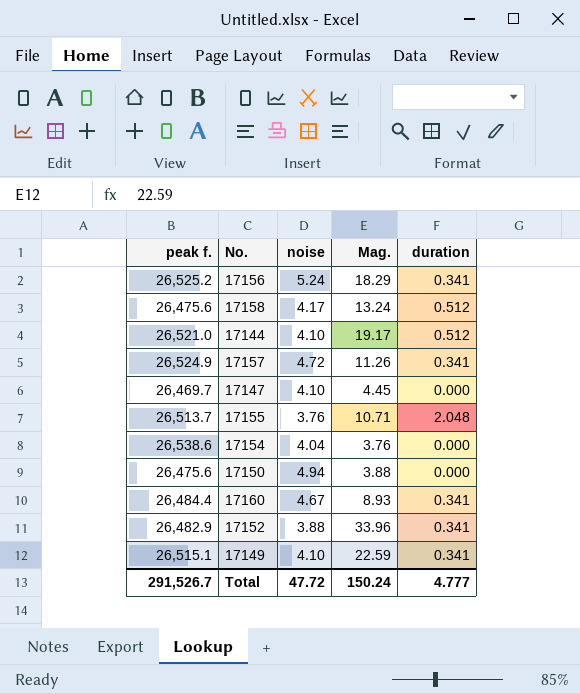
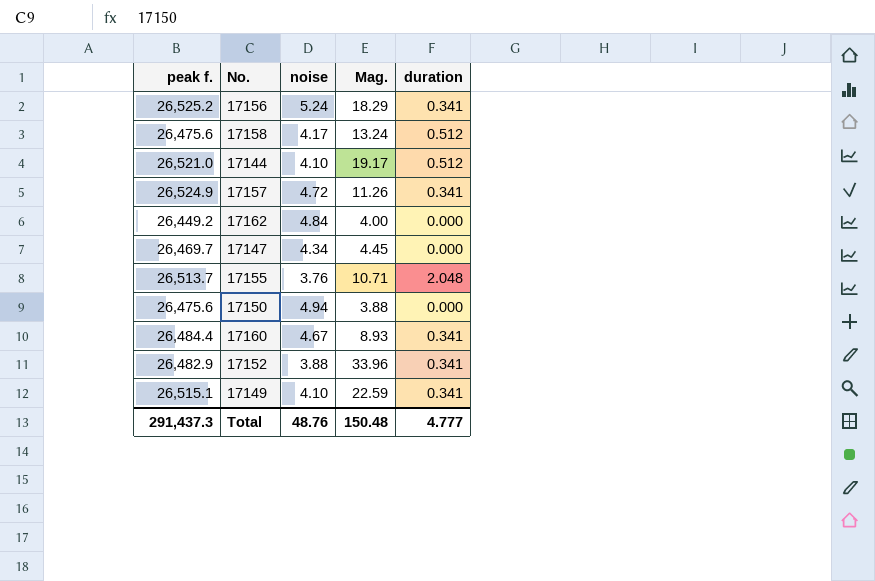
row 17154: 26,538.6 | 4.04 | 3.76 | 0.000 -> none
row 17162: none -> 26,449.2 | 4.84 | 4.00 | 0.000
17147 | noise: 4.10 -> 4.34
Total | peak f.: 291,526.7 -> 291,437.3
Total | noise: 47.72 -> 48.76
Total | Mag.: 150.24 -> 150.48

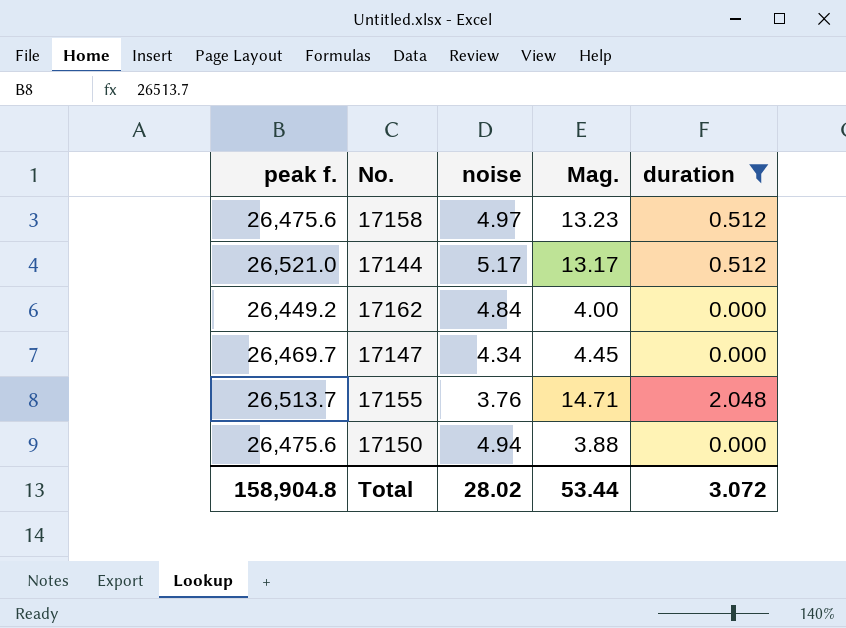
filter: none -> duration != 0.341
17158 | noise: 4.17 -> 4.97
17158 | Mag.: 13.24 -> 13.23
17144 | noise: 4.10 -> 5.17
17144 | Mag.: 19.17 -> 13.17
17155 | Mag.: 10.71 -> 14.71
Total | peak f.: 291,437.3 -> 158,904.8
Total | noise: 48.76 -> 28.02
Total | Mag.: 150.48 -> 53.44
Total | duration: 4.777 -> 3.072

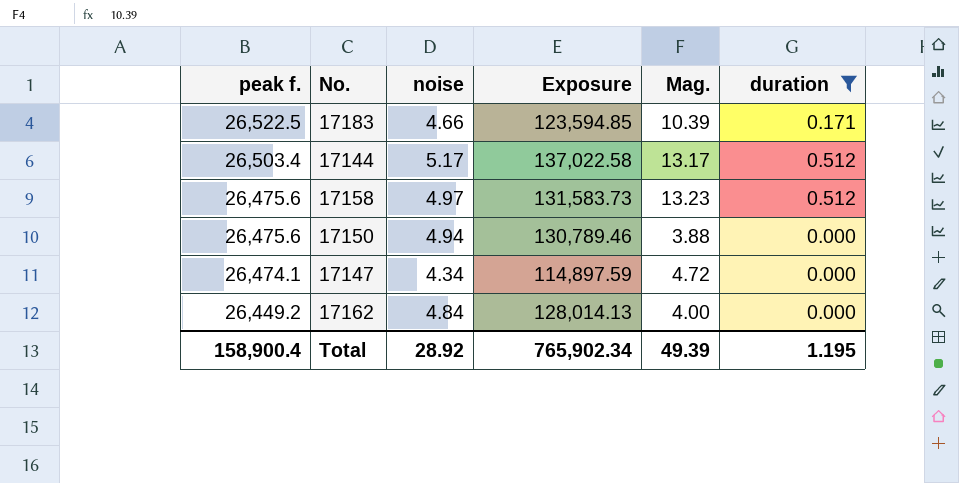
row order: none -> peak f. descending
column Exposure | formula: none -> [peak f.] * [noise]
row 17155: 26,513.7 | 3.76 | 14.71 | 2.048 -> none
row 17183: none -> 26,522.5 | 4.66 | 123,594.85 | 10.39 | 0.171
17144 | peak f.: 26,521.0 -> 26,503.4
17147 | peak f.: 26,469.7 -> 26,474.1
17147 | Mag.: 4.45 -> 4.72
Total | peak f.: 158,904.8 -> 158,900.4
Total | noise: 28.02 -> 28.92
Total | Mag.: 53.44 -> 49.39
Total | duration: 3.072 -> 1.195

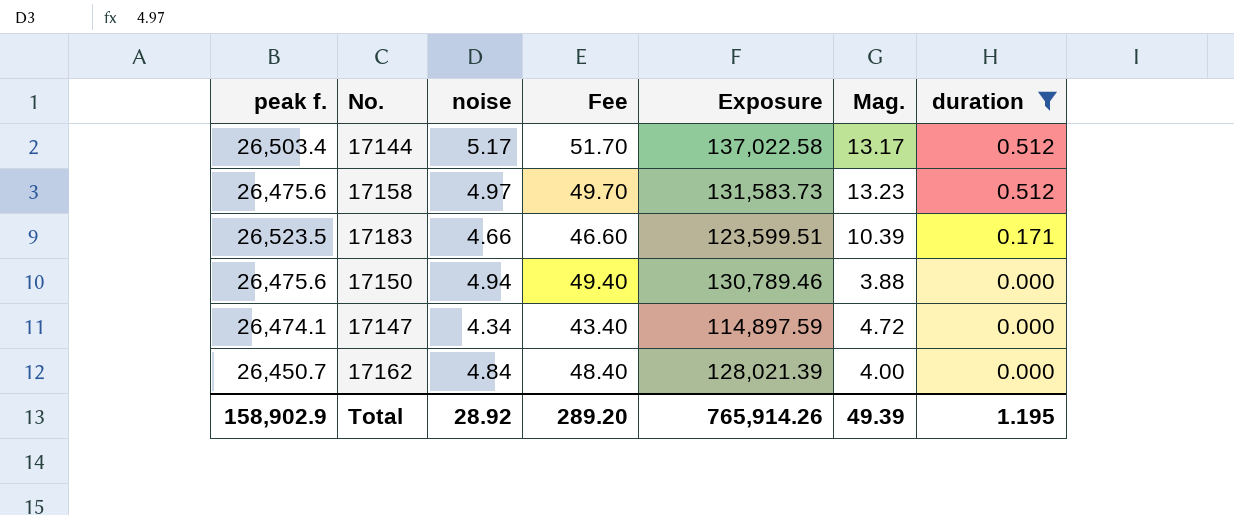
row order: peak f. descending -> duration descending
column Fee | formula: none -> [noise] * 10
17183 | peak f.: 26,522.5 -> 26,523.5
17183 | Exposure: 123,594.85 -> 123,599.51
17162 | peak f.: 26,449.2 -> 26,450.7
17162 | Exposure: 128,014.13 -> 128,021.39
Total | peak f.: 158,900.4 -> 158,902.9
Total | Exposure: 765,902.34 -> 765,914.26

